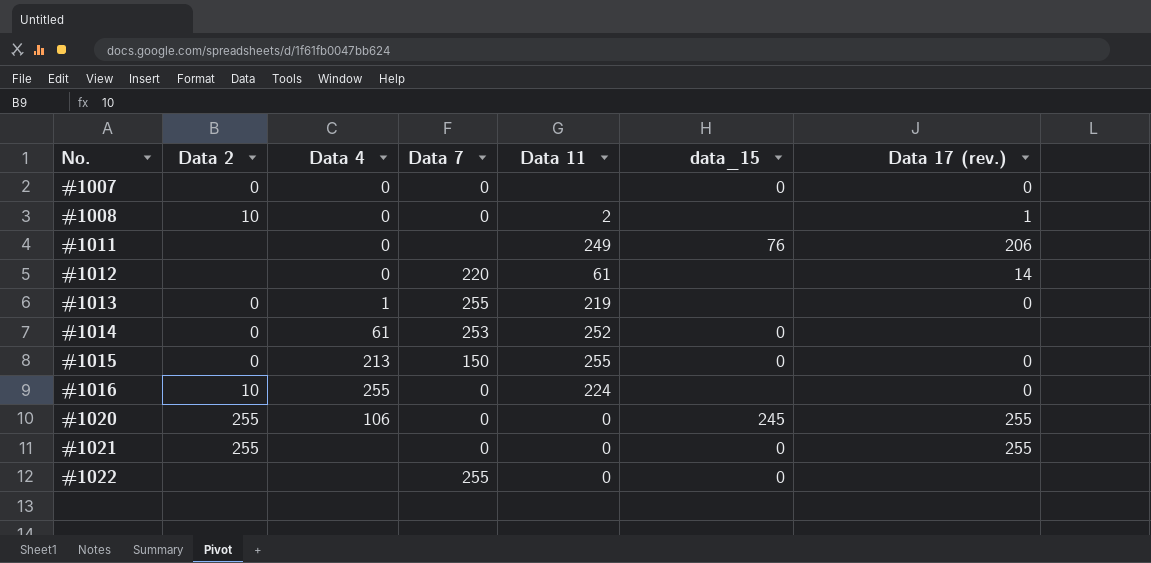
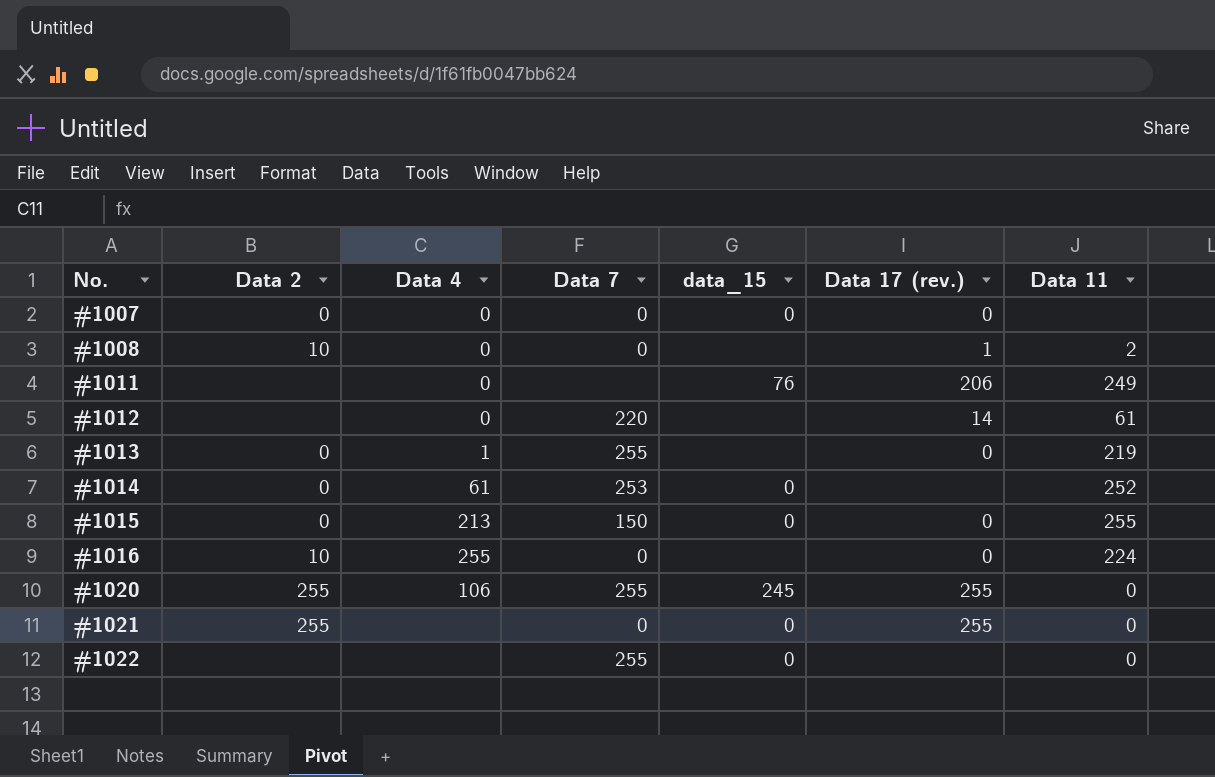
column Data 11 | position: 5 -> 7
#1020 | Data 7: 0 -> 255

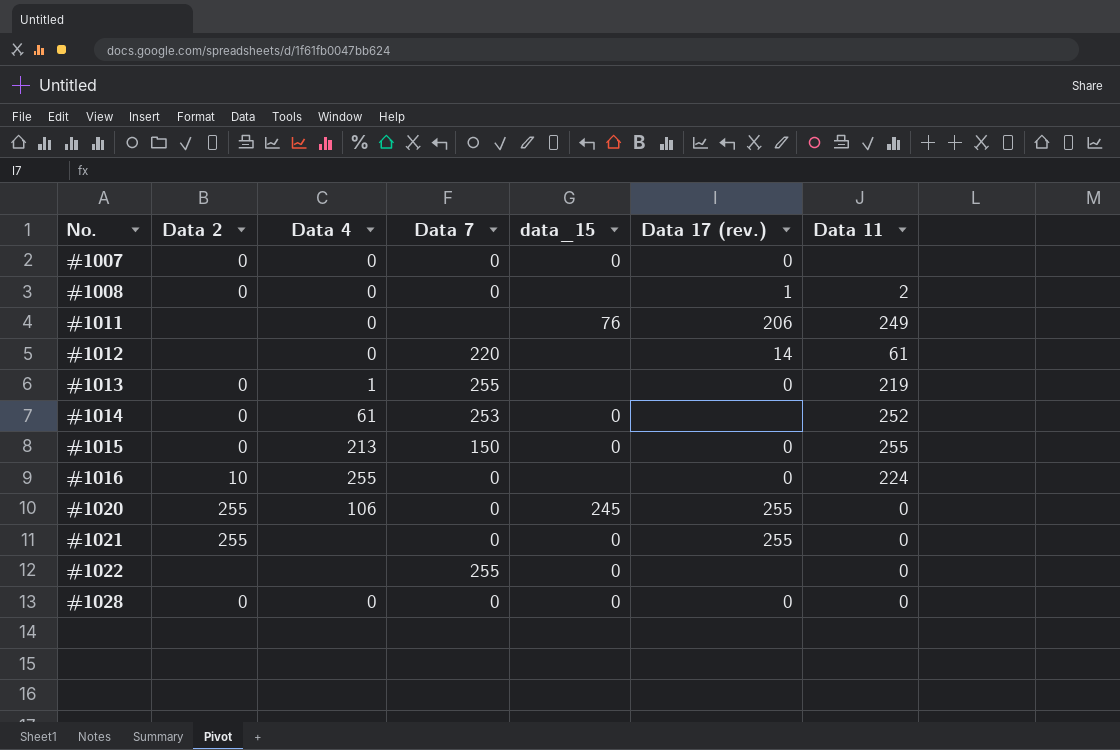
#1008 | Data 2: 10 -> 0
#1020 | Data 7: 255 -> 0
row #1028: none -> 0 | 0 | 0 | 0 | 0 | 0

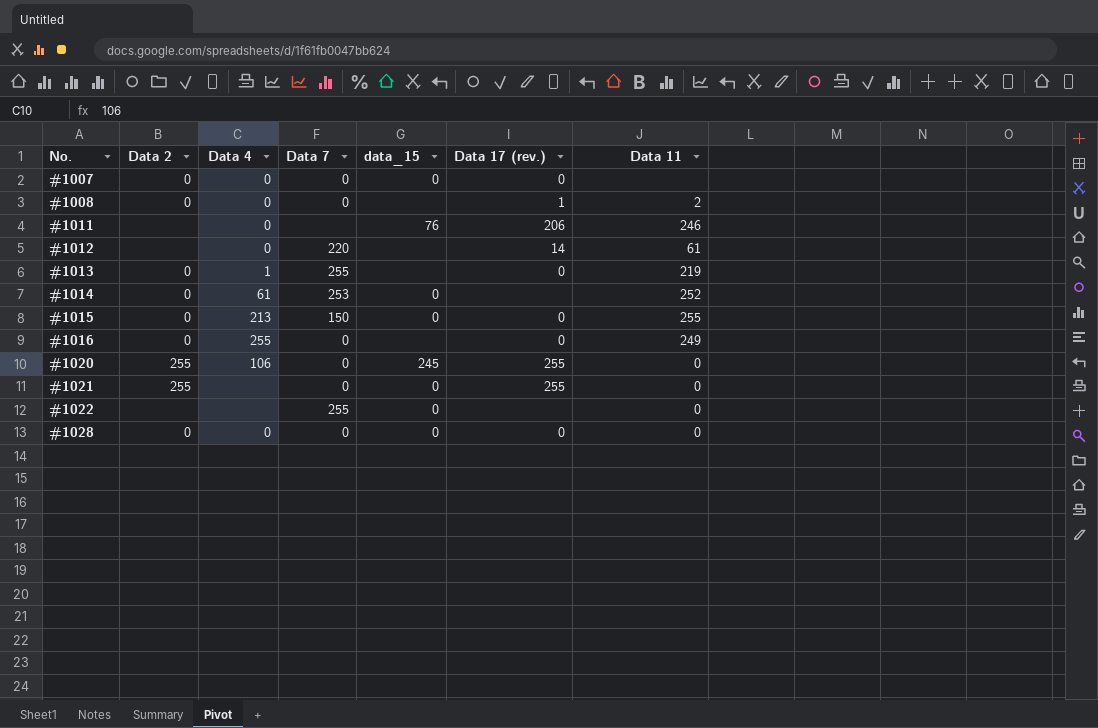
#1011 | Data 11: 249 -> 246
#1016 | Data 2: 10 -> 0
#1016 | Data 11: 224 -> 249

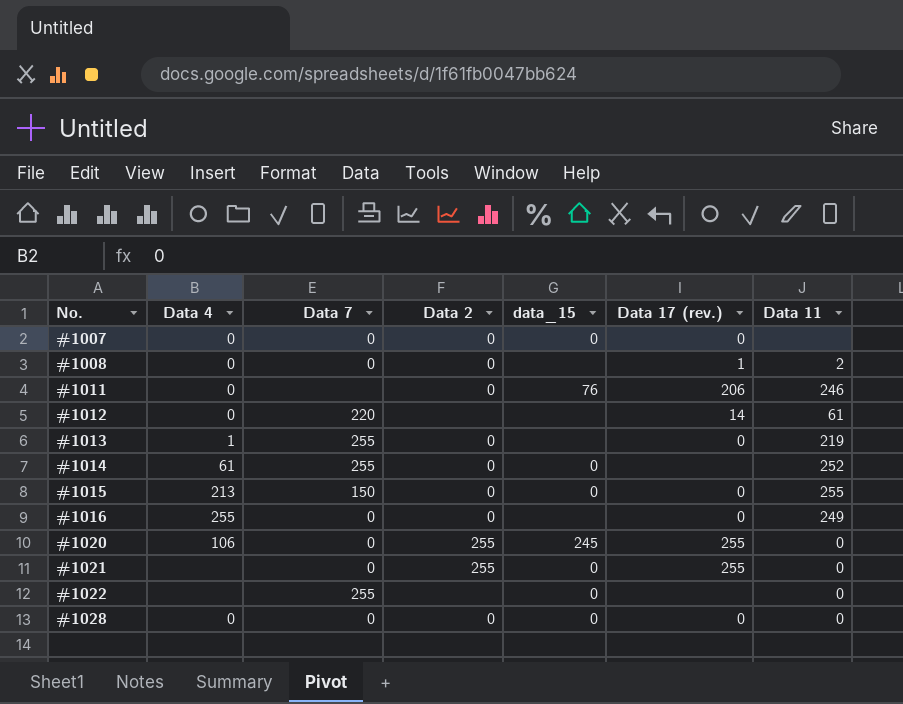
column Data 2 | position: 2 -> 4
#1011 | Data 2: none -> 0
#1014 | Data 7: 253 -> 255

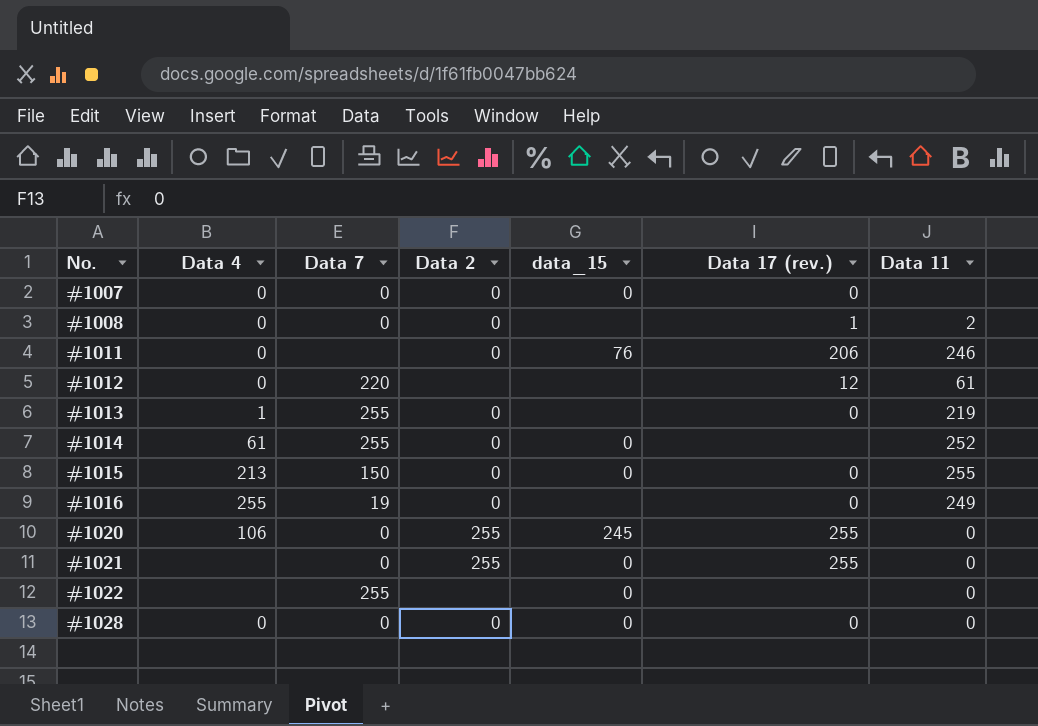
#1012 | Data 17 (rev.): 14 -> 12
#1016 | Data 7: 0 -> 19

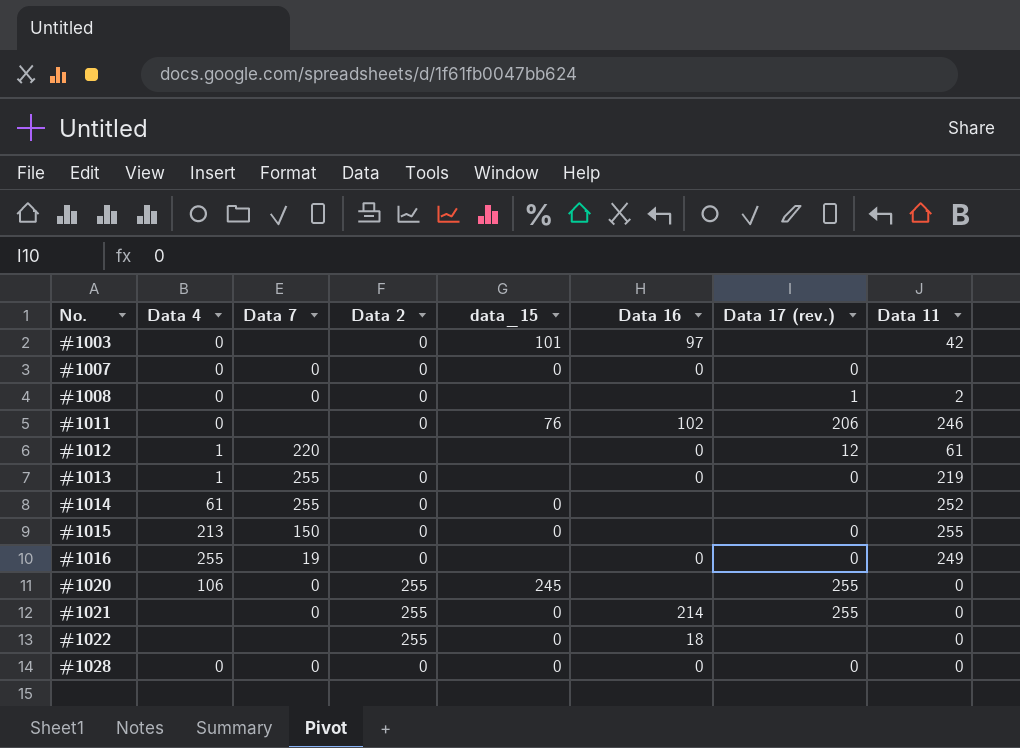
column Data 16 | position: none -> 6
row #1003: none -> 0 | none | 0 | 101 | 97 | none | 42
#1012 | Data 4: 0 -> 1
#1022 | Data 7: 255 -> none
#1022 | Data 2: none -> 255

